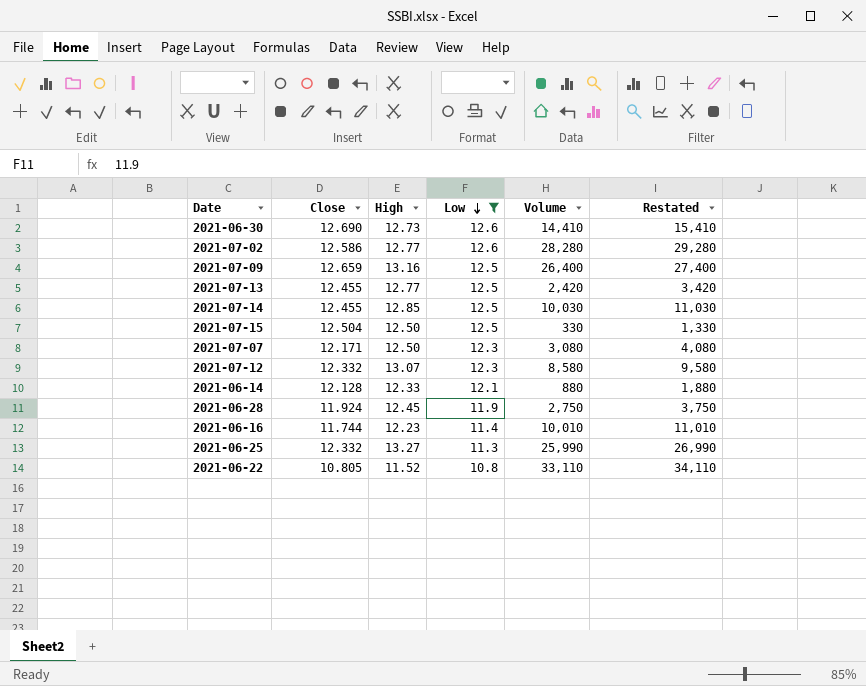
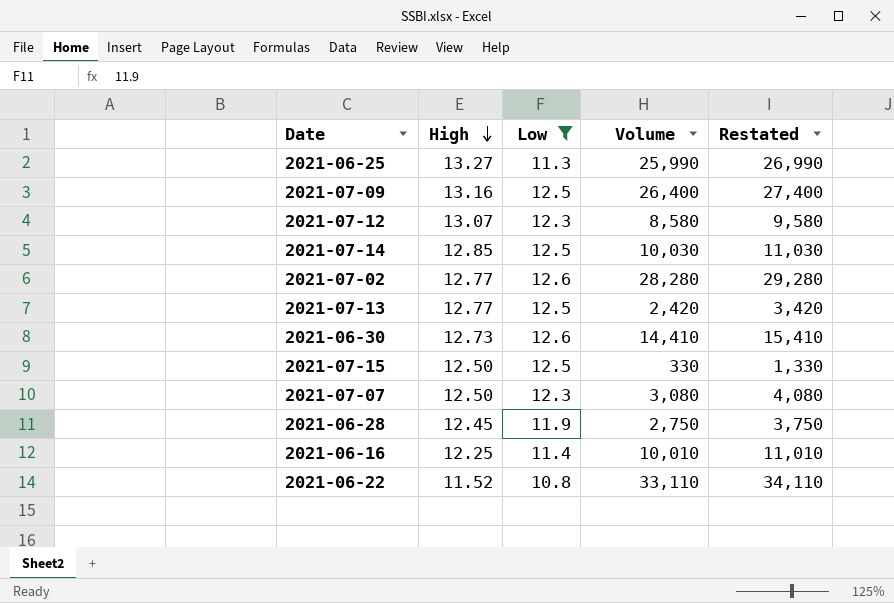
row order: Low descending -> High descending
column Close | position: 2 -> none
row 2021-06-14: 12.128 | 12.33 | 12.1 | 880 | 1,880 -> none
2021-06-16 | High: 12.23 -> 12.25

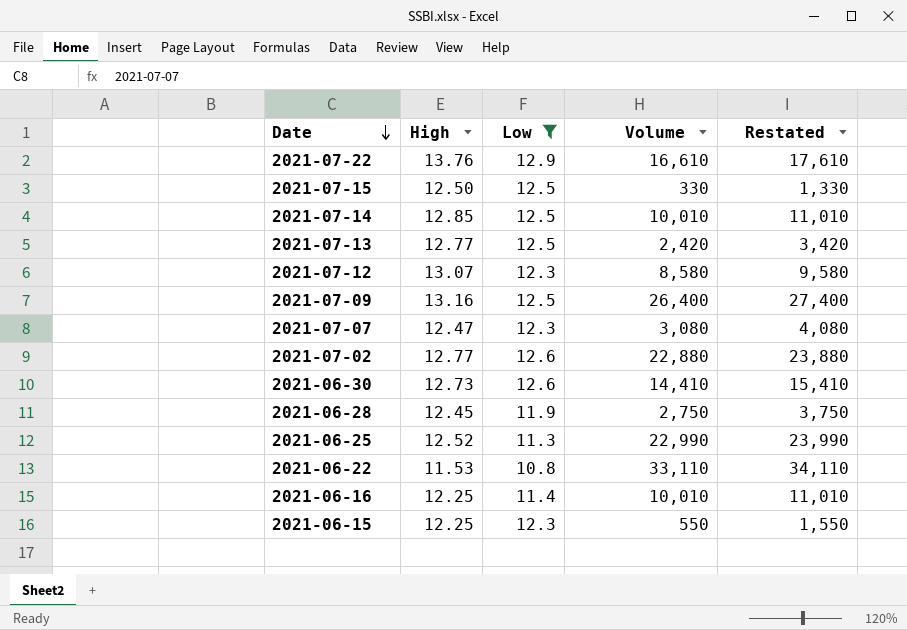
row order: High descending -> Date descending
row 2021-07-22: none -> 13.76 | 12.9 | 16,610 | 17,610
2021-07-14 | Volume: 10,030 -> 10,010
2021-07-14 | Restated: 11,030 -> 11,010
2021-07-07 | High: 12.50 -> 12.47
2021-07-02 | Volume: 28,280 -> 22,880
2021-07-02 | Restated: 29,280 -> 23,880
2021-06-25 | High: 13.27 -> 12.52
2021-06-25 | Volume: 25,990 -> 22,990
2021-06-25 | Restated: 26,990 -> 23,990
2021-06-22 | High: 11.52 -> 11.53
row 2021-06-15: none -> 12.25 | 12.3 | 550 | 1,550

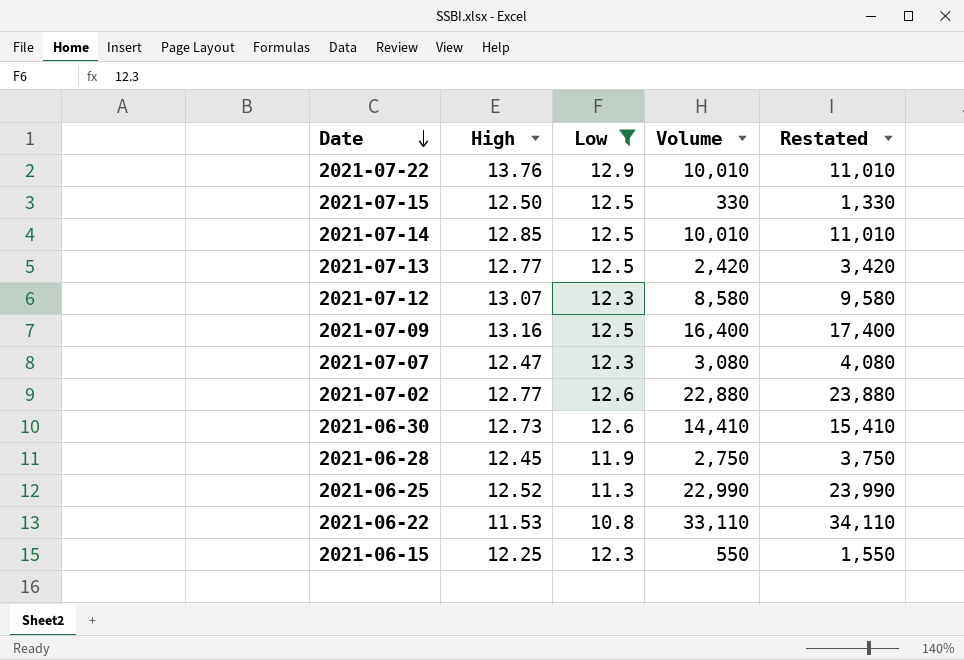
row 2021-06-16: 12.25 | 11.4 | 10,010 | 11,010 -> none
2021-07-22 | Volume: 16,610 -> 10,010
2021-07-22 | Restated: 17,610 -> 11,010
2021-07-09 | Volume: 26,400 -> 16,400
2021-07-09 | Restated: 27,400 -> 17,400

